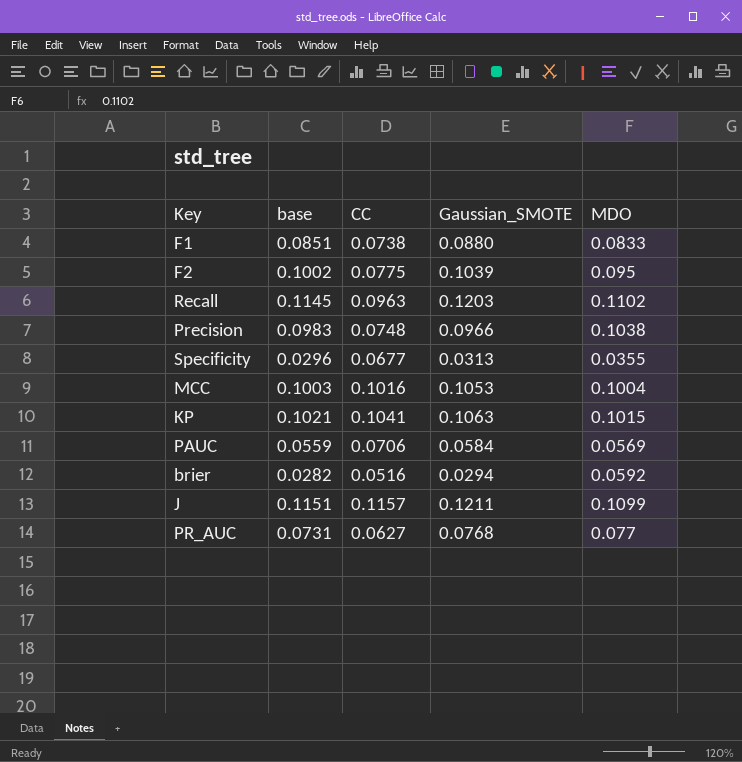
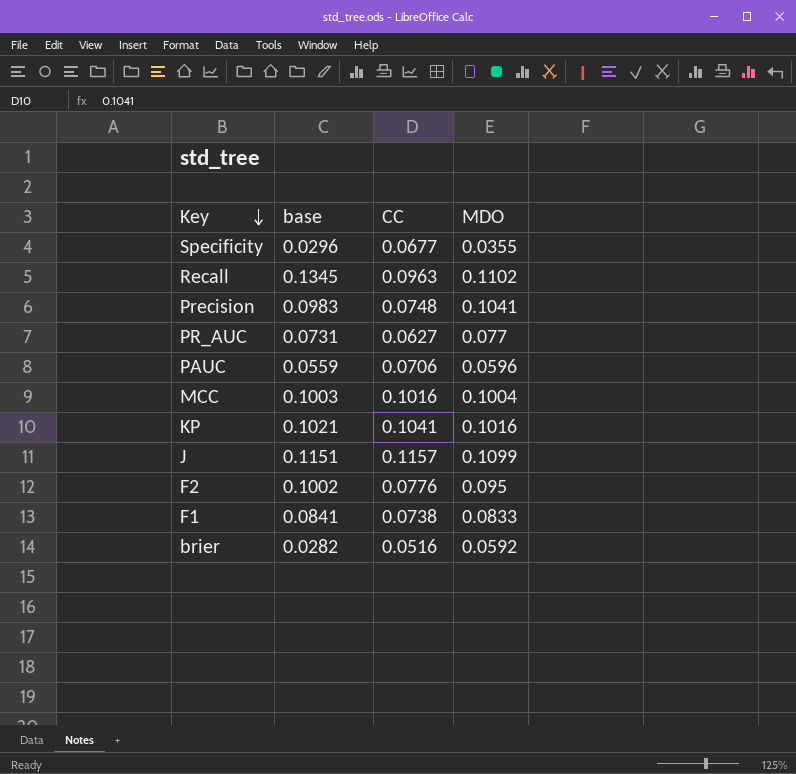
row order: none -> Key descending
column Gaussian_SMOTE | position: 4 -> none
Recall | base: 0.1145 -> 0.1345
Precision | MDO: 0.1038 -> 0.1041
PAUC | MDO: 0.0569 -> 0.0596
KP | MDO: 0.1015 -> 0.1016
F2 | CC: 0.0775 -> 0.0776
F1 | base: 0.0851 -> 0.0841

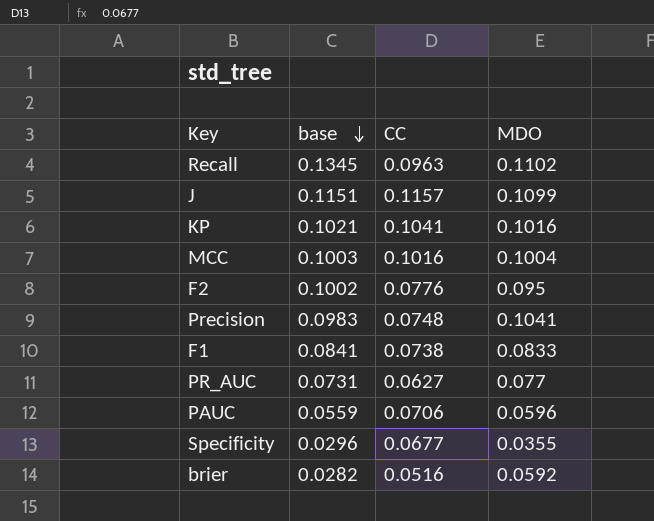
row order: Key descending -> base descending

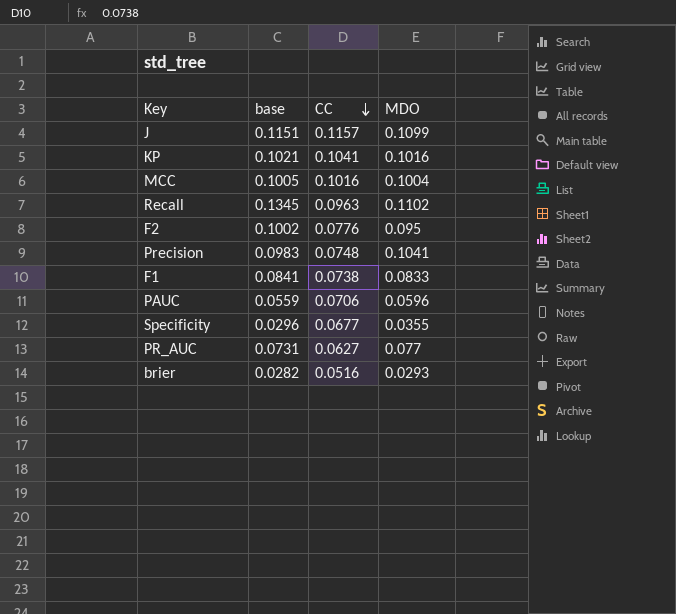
row order: base descending -> CC descending
MCC | base: 0.1003 -> 0.1005
brier | MDO: 0.0592 -> 0.0293

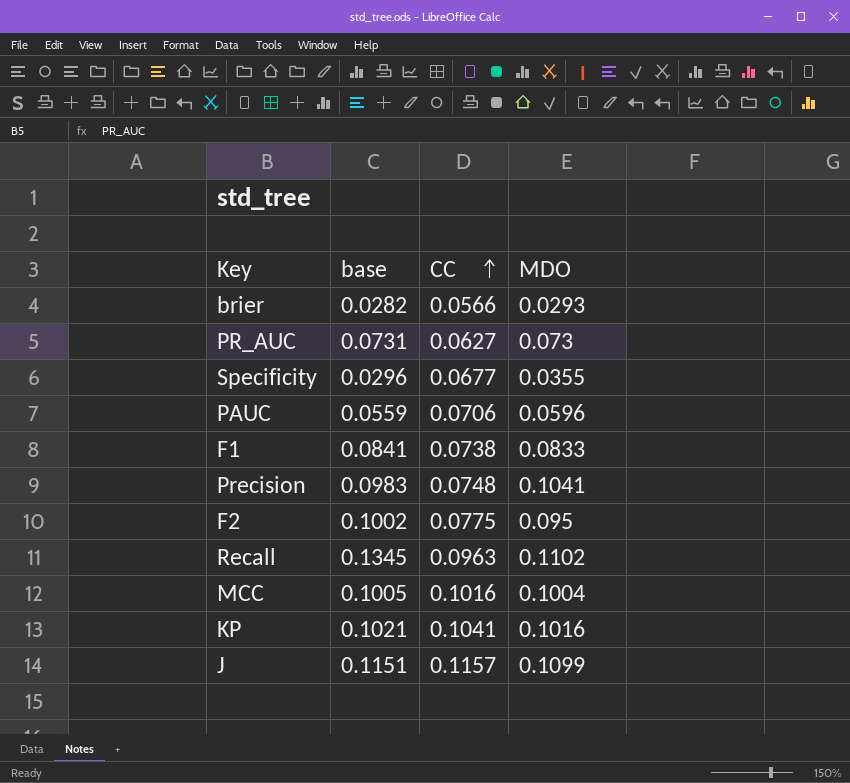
row order: CC descending -> CC ascending
brier | CC: 0.0516 -> 0.0566
PR_AUC | MDO: 0.077 -> 0.073
F2 | CC: 0.0776 -> 0.0775

